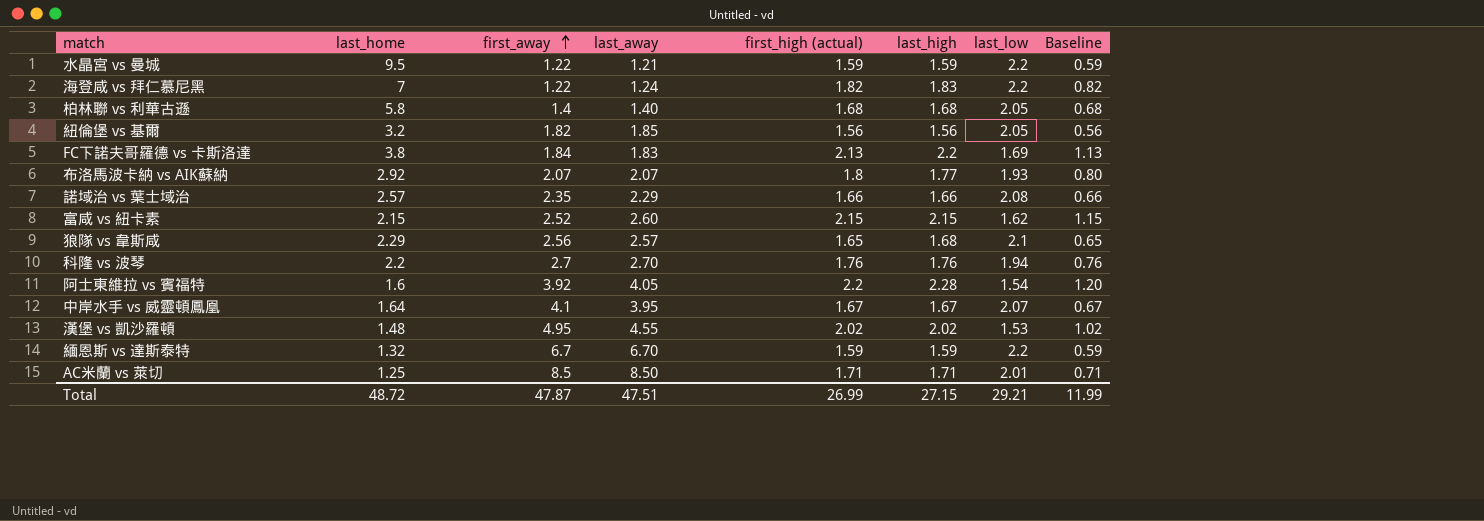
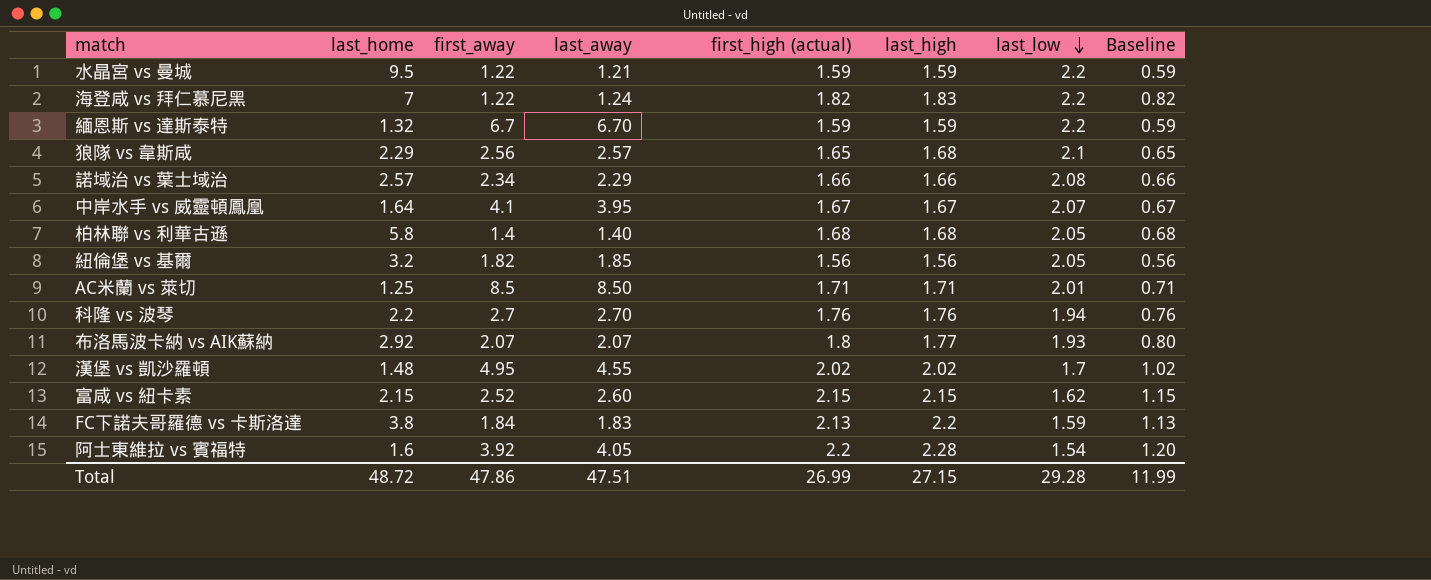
row order: first_away ascending -> last_low descending
諾域治 vs 葉士域治 | first_away: 2.35 -> 2.34
漢堡 vs 凱沙羅頓 | last_low: 1.53 -> 1.7
FC下諾夫哥羅德 vs 卡斯洛達 | last_low: 1.69 -> 1.59
Total | first_away: 47.87 -> 47.86
Total | last_low: 29.21 -> 29.28

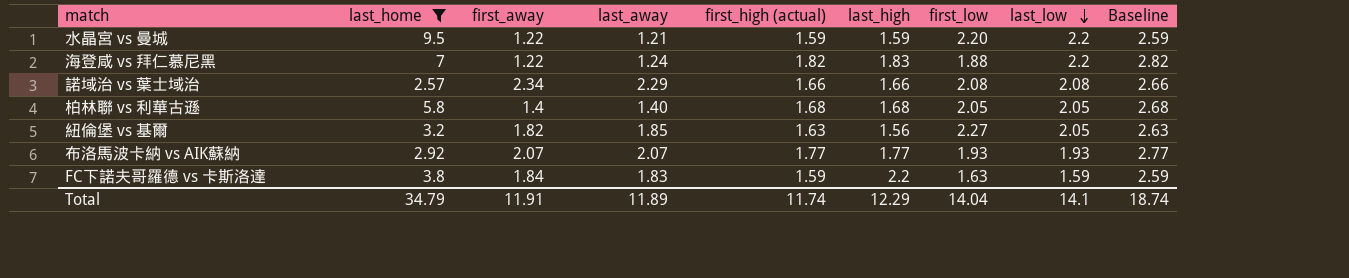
filter: none -> last_home >= 2.57
column first_low | position: none -> 7
column Baseline | formula: [first_high (actual)] - 1 -> [first_high (actual)] + 1
紐倫堡 vs 基爾 | first_high (actual): 1.56 -> 1.63
布洛馬波卡納 vs AIK蘇納 | first_high (actual): 1.8 -> 1.77
FC下諾夫哥羅德 vs 卡斯洛達 | first_high (actual): 2.13 -> 1.59
Total | last_home: 48.72 -> 34.79
Total | first_away: 47.86 -> 11.91
Total | last_away: 47.51 -> 11.89
Total | first_high (actual): 26.99 -> 11.74
Total | last_high: 27.15 -> 12.29
Total | last_low: 29.28 -> 14.1
Total | Baseline: 11.99 -> 18.74

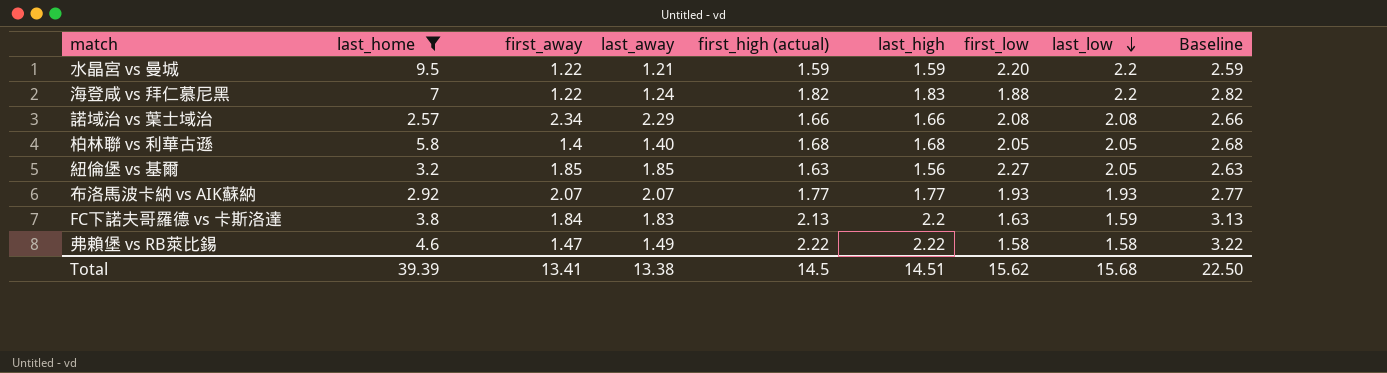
紐倫堡 vs 基爾 | first_away: 1.82 -> 1.85
FC下諾夫哥羅德 vs 卡斯洛達 | first_high (actual): 1.59 -> 2.13
FC下諾夫哥羅德 vs 卡斯洛達 | Baseline: 2.59 -> 3.13
row 弗賴堡 vs RB萊比錫: none -> 4.6 | 1.47 | 1.49 | 2.22 | 2.22 | 1.58 | 1.58 | 3.22
Total | last_home: 34.79 -> 39.39
Total | first_away: 11.91 -> 13.41
Total | last_away: 11.89 -> 13.38
Total | first_high (actual): 11.74 -> 14.5
Total | last_high: 12.29 -> 14.51
Total | first_low: 14.04 -> 15.62
Total | last_low: 14.1 -> 15.68
Total | Baseline: 18.74 -> 22.50

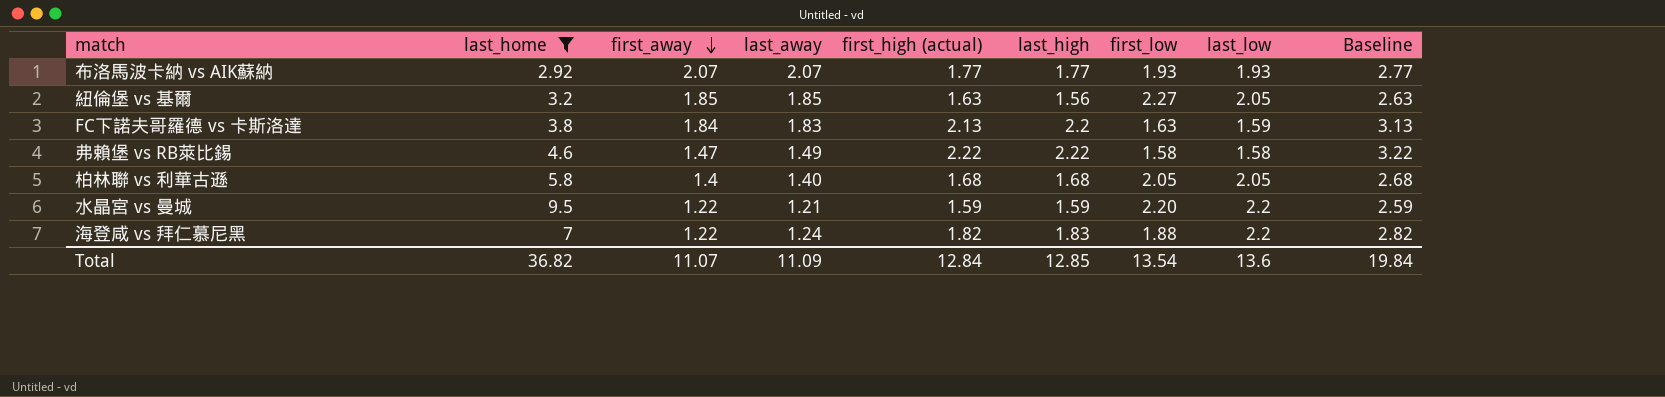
row order: last_low descending -> first_away descending
row 諾域治 vs 葉士域治: 2.57 | 2.34 | 2.29 | 1.66 | 1.66 | 2.08 | 2.08 | 2.66 -> none
Total | last_home: 39.39 -> 36.82
Total | first_away: 13.41 -> 11.07
Total | last_away: 13.38 -> 11.09
Total | first_high (actual): 14.5 -> 12.84
Total | last_high: 14.51 -> 12.85
Total | first_low: 15.62 -> 13.54
Total | last_low: 15.68 -> 13.6
Total | Baseline: 22.50 -> 19.84

